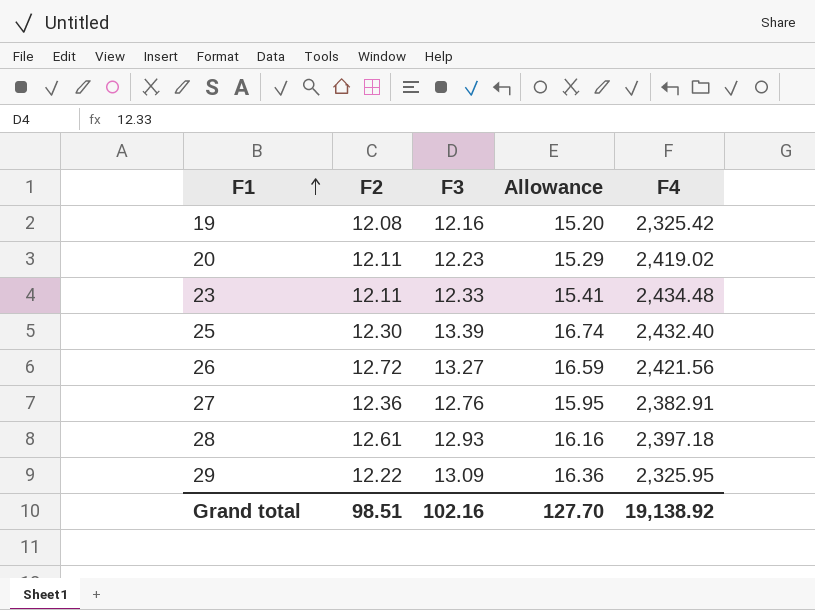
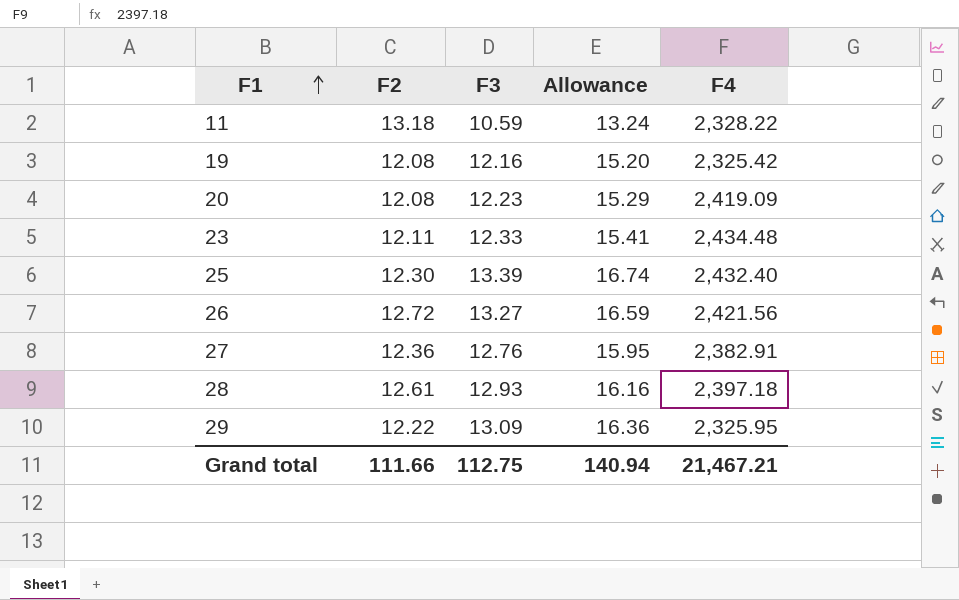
row 11: none -> 13.18 | 10.59 | 13.24 | 2,328.22
20 | F2: 12.11 -> 12.08
20 | F4: 2,419.02 -> 2,419.09
Grand total | F2: 98.51 -> 111.66
Grand total | F3: 102.16 -> 112.75
Grand total | Allowance: 127.70 -> 140.94
Grand total | F4: 19,138.92 -> 21,467.21

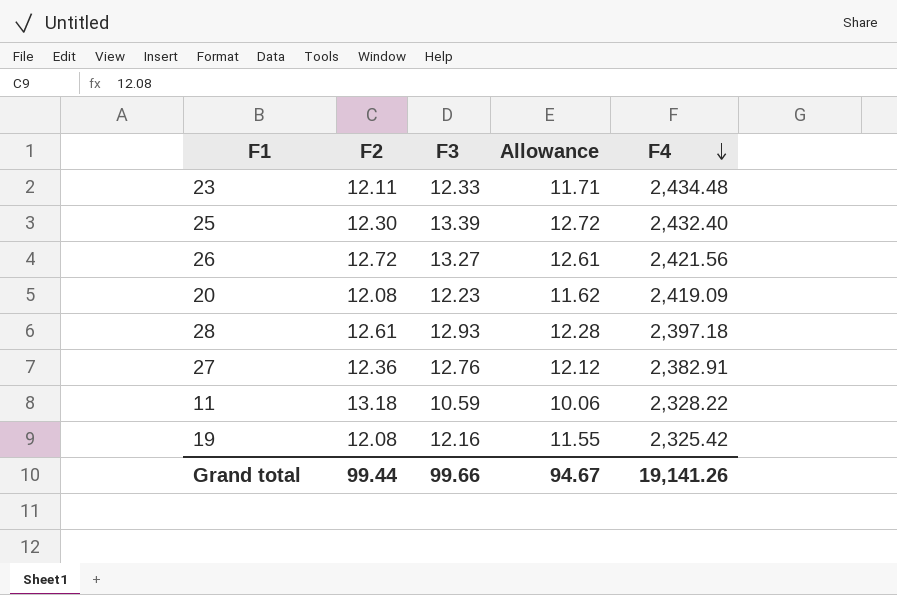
row order: F1 ascending -> F4 descending
column Allowance | formula: [F3] * 1.25 -> [F3] * 0.95
row 29: 12.22 | 13.09 | 16.36 | 2,325.95 -> none
Grand total | F2: 111.66 -> 99.44
Grand total | F3: 112.75 -> 99.66
Grand total | Allowance: 140.94 -> 94.67
Grand total | F4: 21,467.21 -> 19,141.26

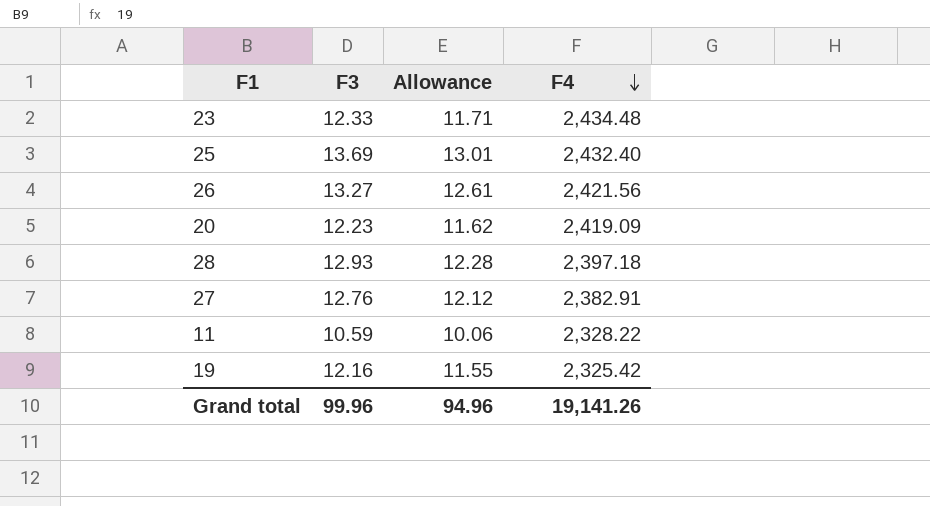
column F2 | position: 2 -> none
25 | F3: 13.39 -> 13.69
25 | Allowance: 12.72 -> 13.01
Grand total | F3: 99.66 -> 99.96
Grand total | Allowance: 94.67 -> 94.96

